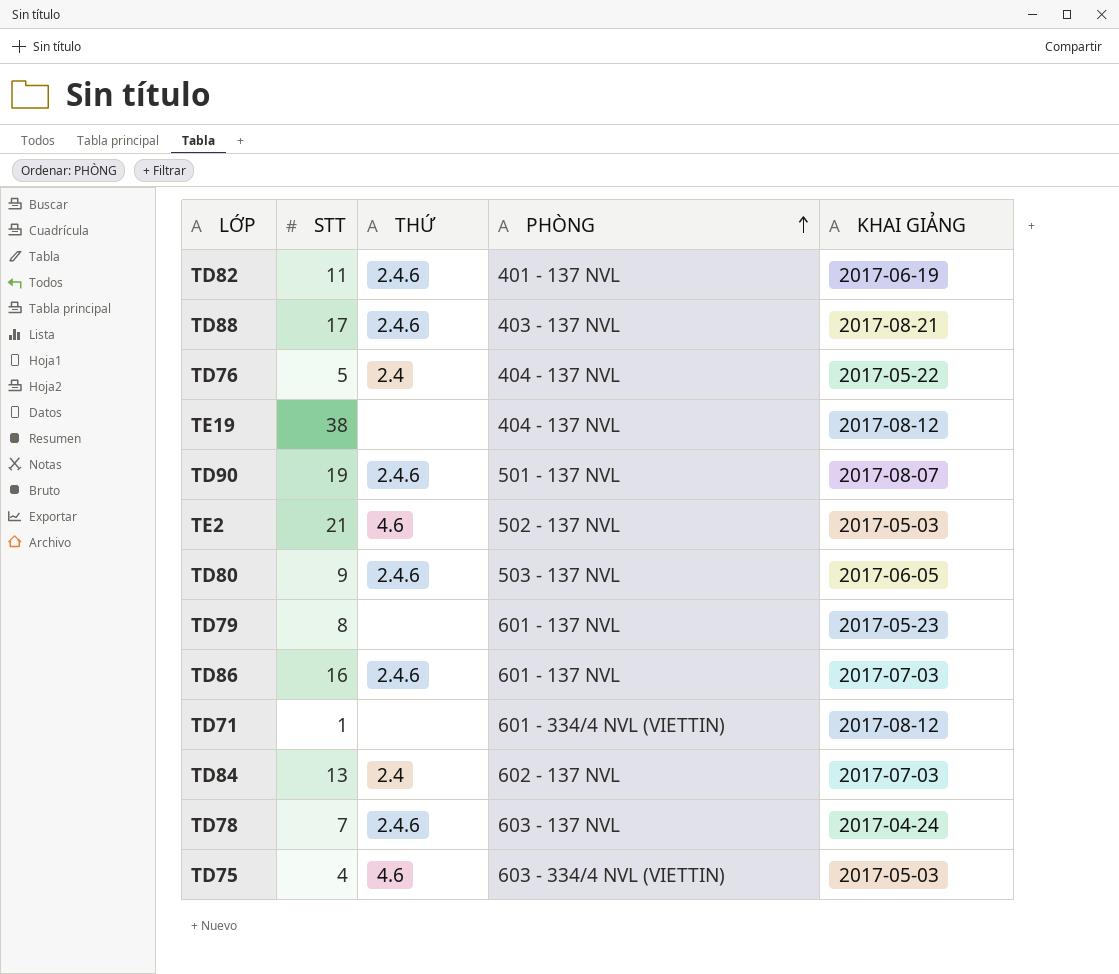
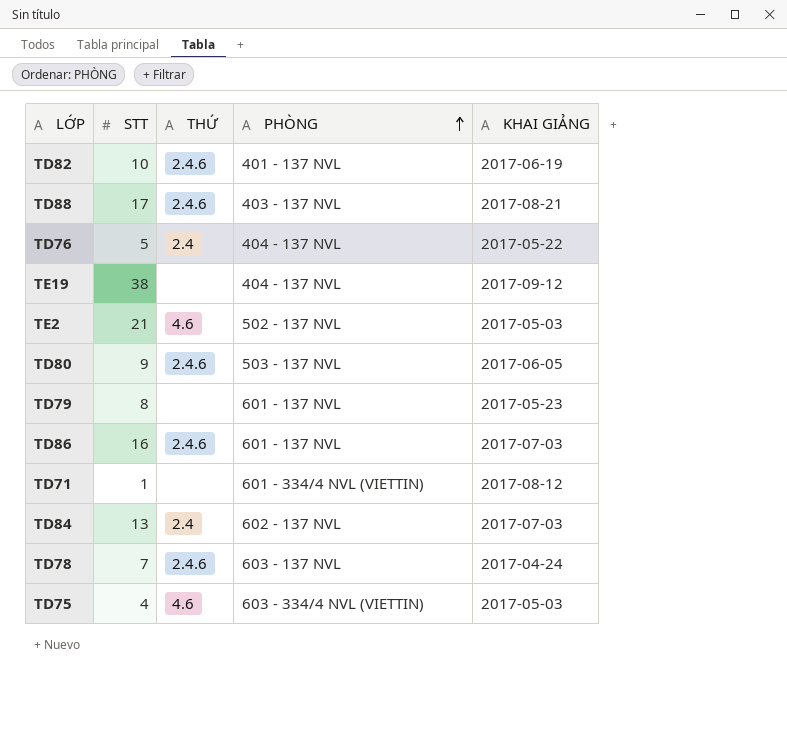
row TD90: 19 | 2.4.6 | 501 - 137 NVL | 2017-08-07 -> none
TD82 | STT: 11 -> 10
TE19 | KHAI GIẢNG: 2017-08-12 -> 2017-09-12

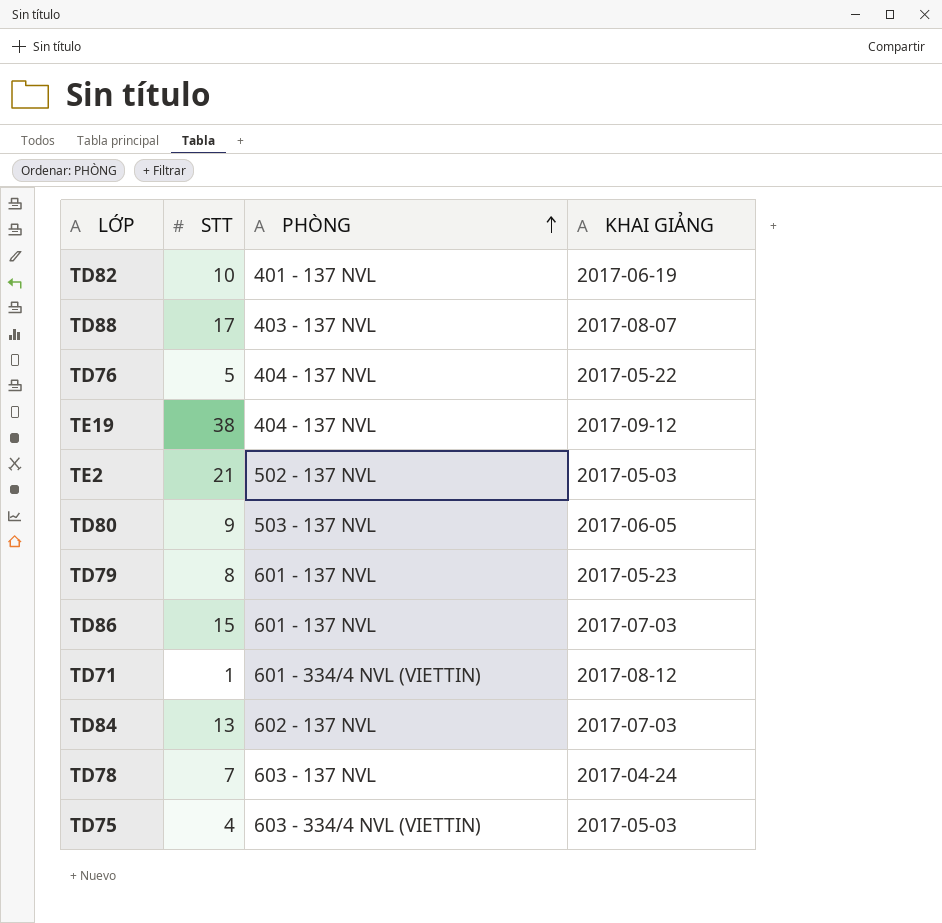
column THỨ | position: 3 -> none
TD88 | KHAI GIẢNG: 2017-08-21 -> 2017-08-07
TD86 | STT: 16 -> 15

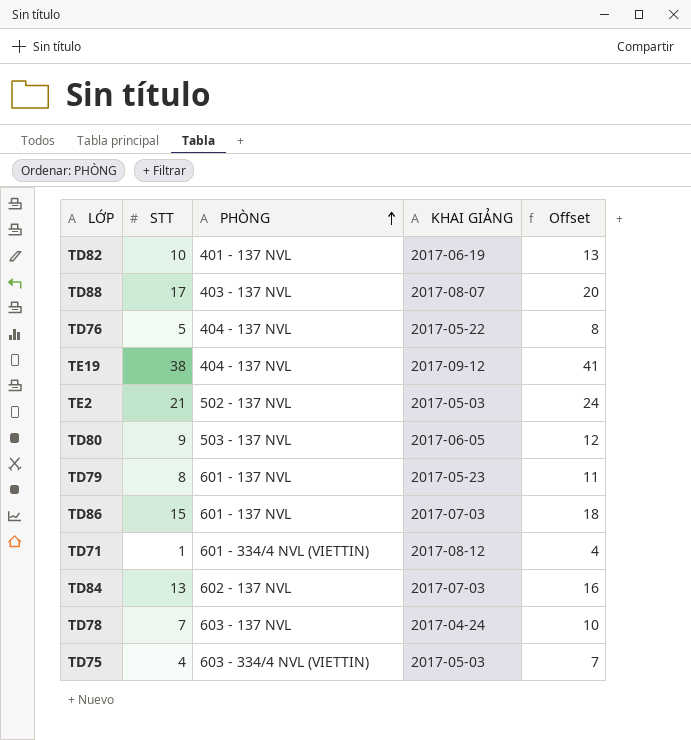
column Offset | formula: none -> [STT] + 3

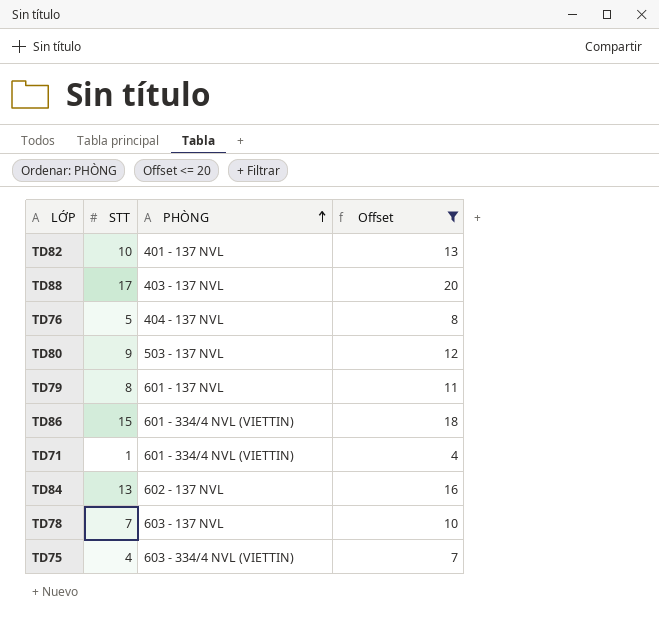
filter: none -> Offset <= 20
column KHAI GIẢNG | position: 4 -> none
TD86 | PHÒNG: 601 - 137 NVL -> 601 - 334/4 NVL (VIETTIN)

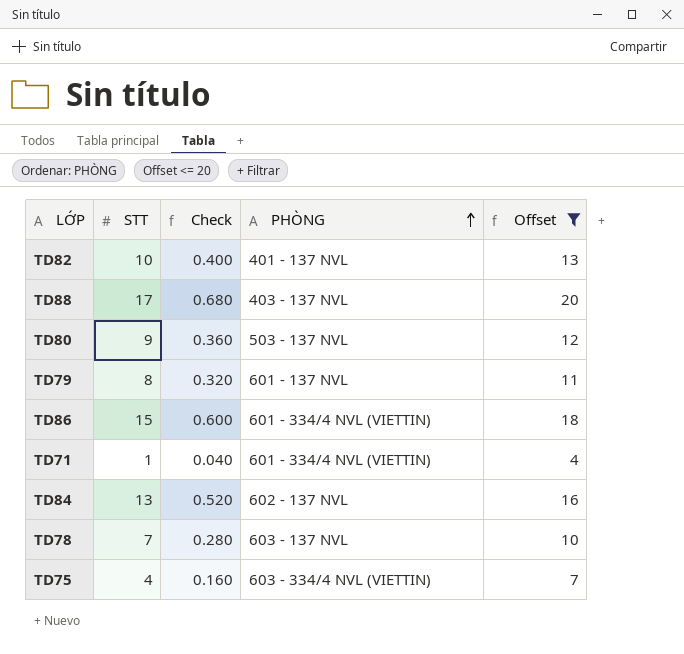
column Check | formula: none -> [STT] * 0.04
row TD76: 5 | 404 - 137 NVL | 8 -> none

